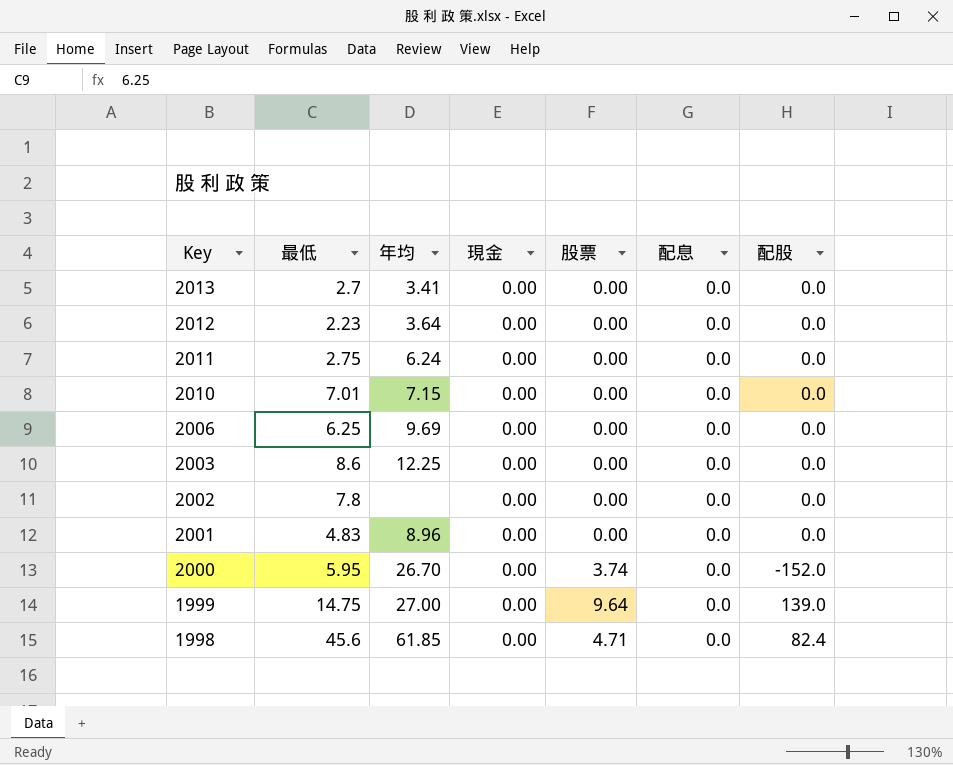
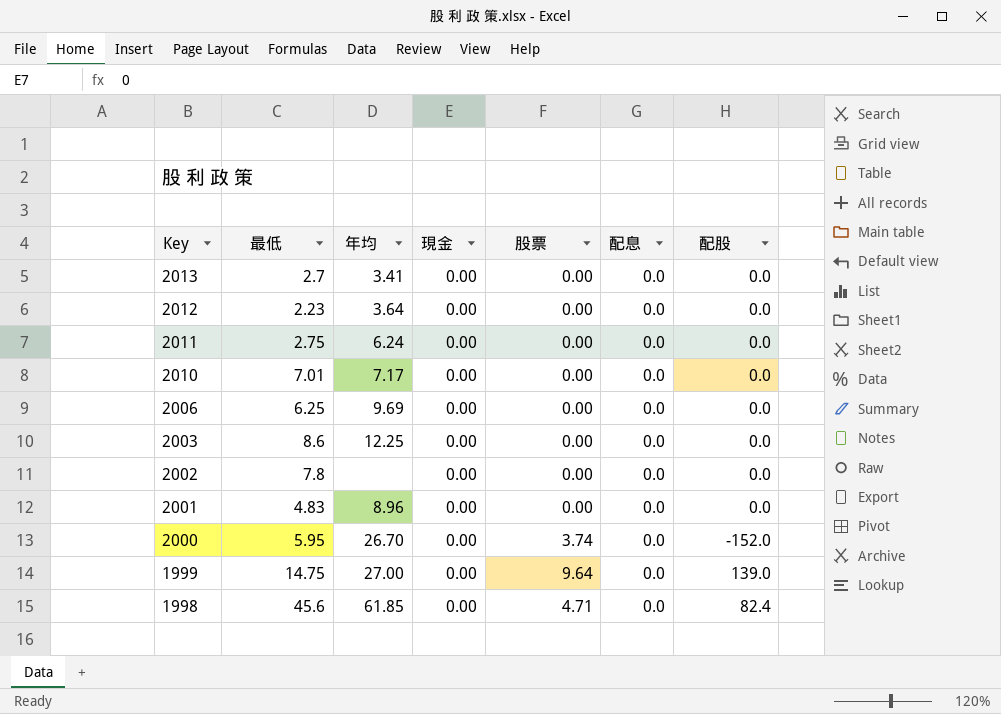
2010 | 年均: 7.15 -> 7.17

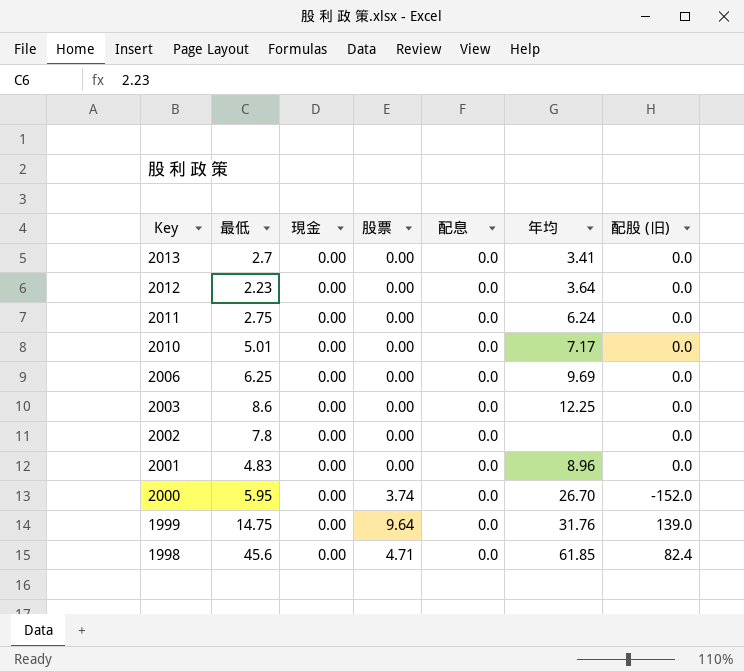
column 年均 | position: 3 -> 6
column name: 配股 -> 配股 (旧)
2010 | 最低: 7.01 -> 5.01
1999 | 年均: 27.00 -> 31.76

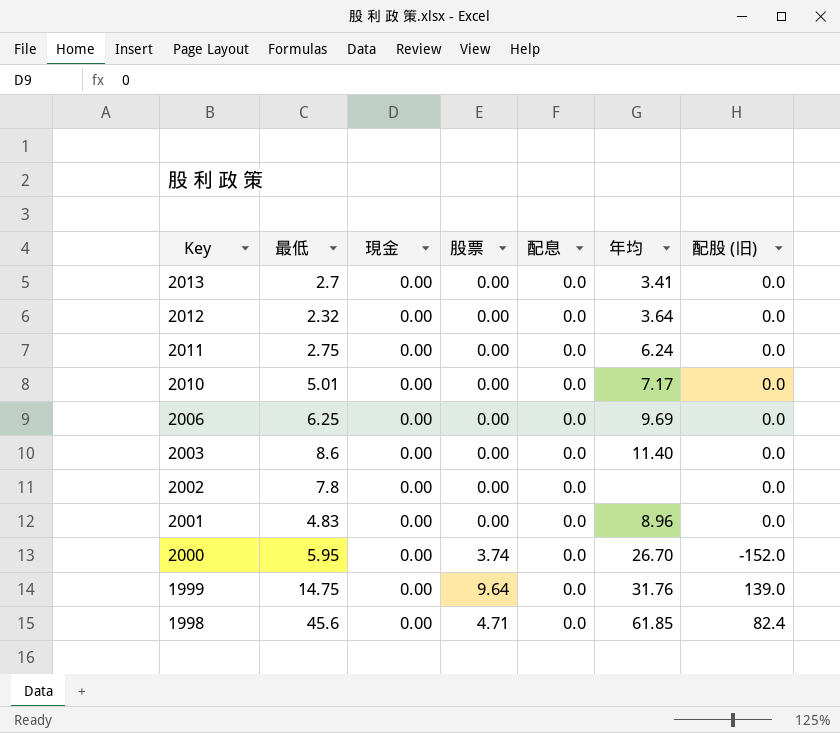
2012 | 最低: 2.23 -> 2.32
2003 | 年均: 12.25 -> 11.40

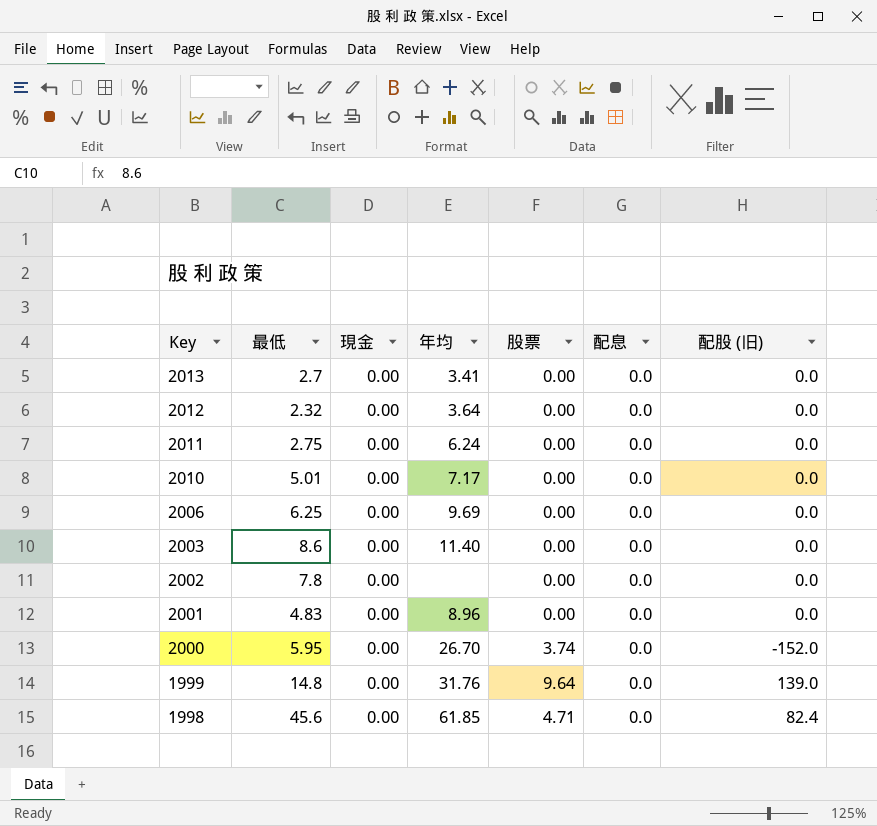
column 年均 | position: 6 -> 4
1999 | 最低: 14.75 -> 14.8

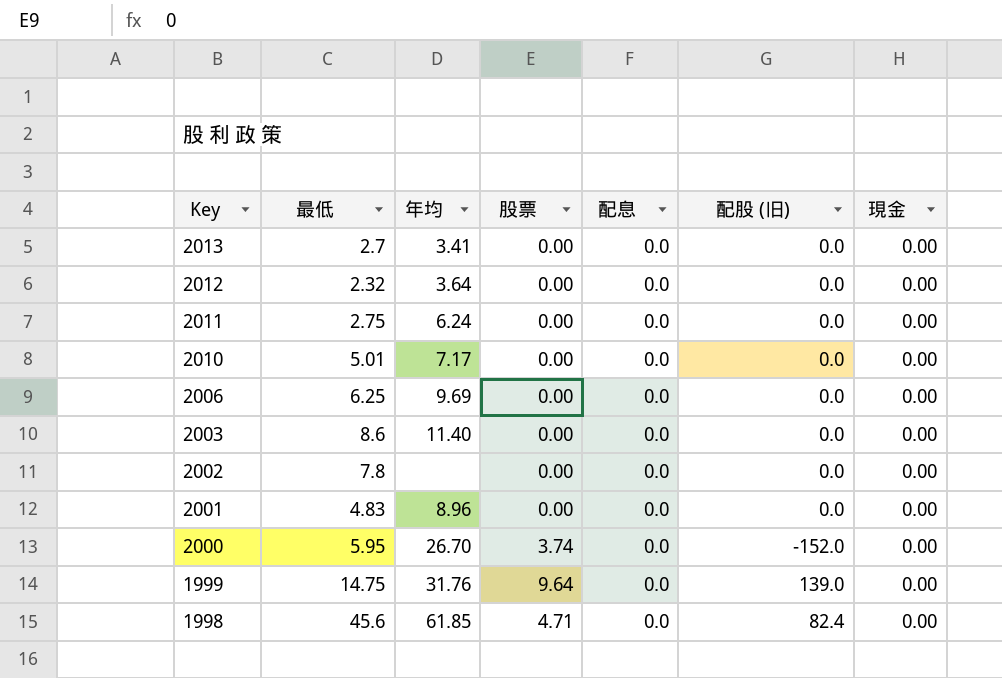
column 現金 | position: 3 -> 7
1999 | 最低: 14.8 -> 14.75

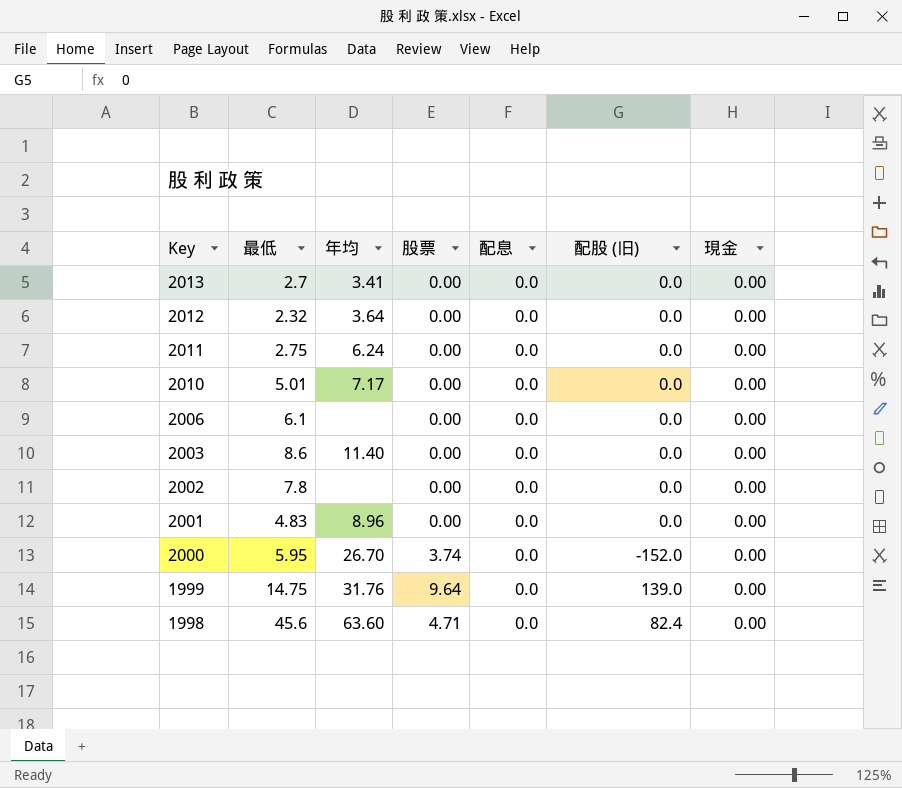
2006 | 最低: 6.25 -> 6.1
2006 | 年均: 9.69 -> none
1998 | 年均: 61.85 -> 63.60

